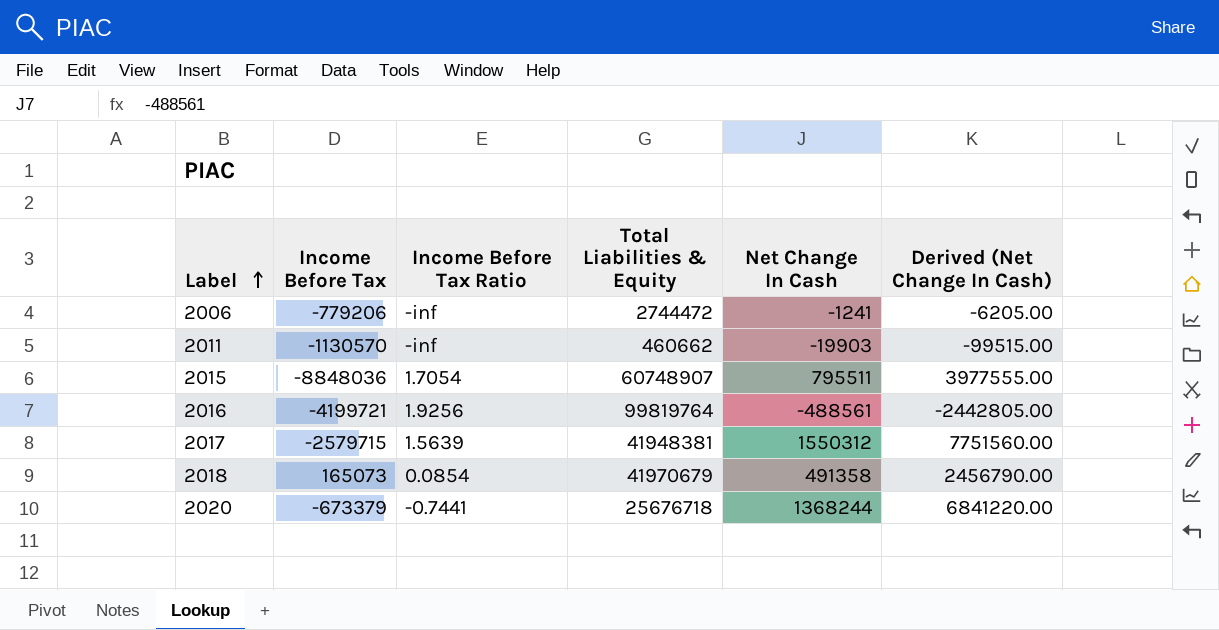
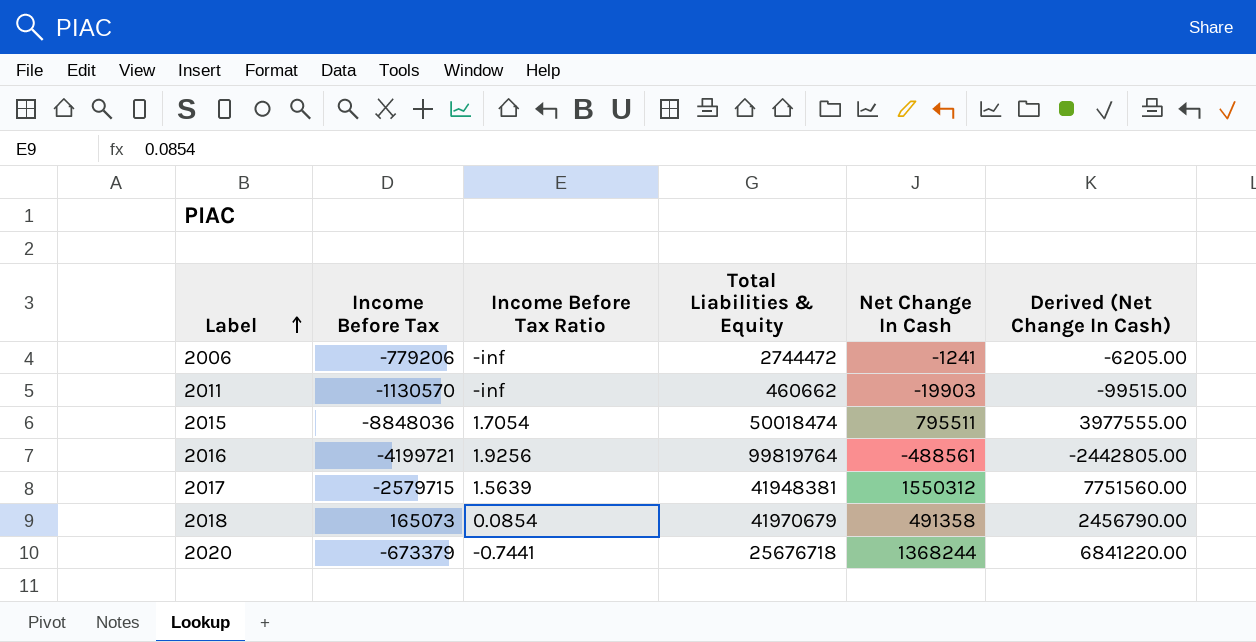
2015 | Total Liabilities & Equity: 60748907 -> 50018474

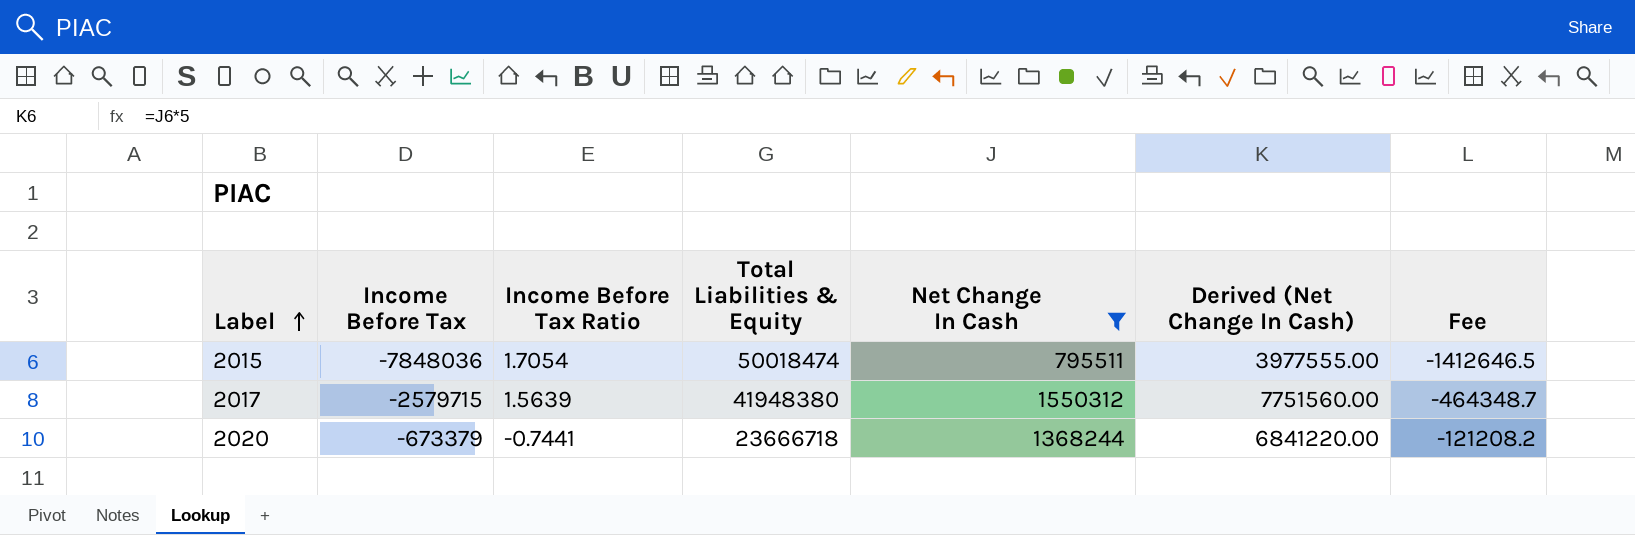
filter: none -> Net Change In Cash >= 795511
column Fee | formula: none -> [Income Before Tax] * 0.18
2015 | Income Before Tax: -8848036 -> -7848036
2017 | Total Liabilities & Equity: 41948381 -> 41948380
2020 | Total Liabilities & Equity: 25676718 -> 23666718

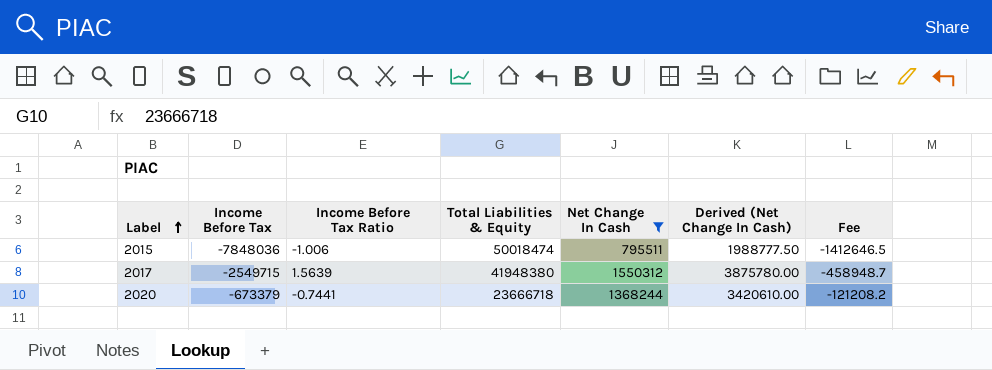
column Derived (Net Change In Cash) | formula: [Net Change In Cash] * 5 -> [Net Change In Cash] * 2.5
2015 | Income Before Tax Ratio: 1.7054 -> -1.006
2017 | Income Before Tax: -2579715 -> -2549715
2017 | Fee: -464348.7 -> -458948.7

